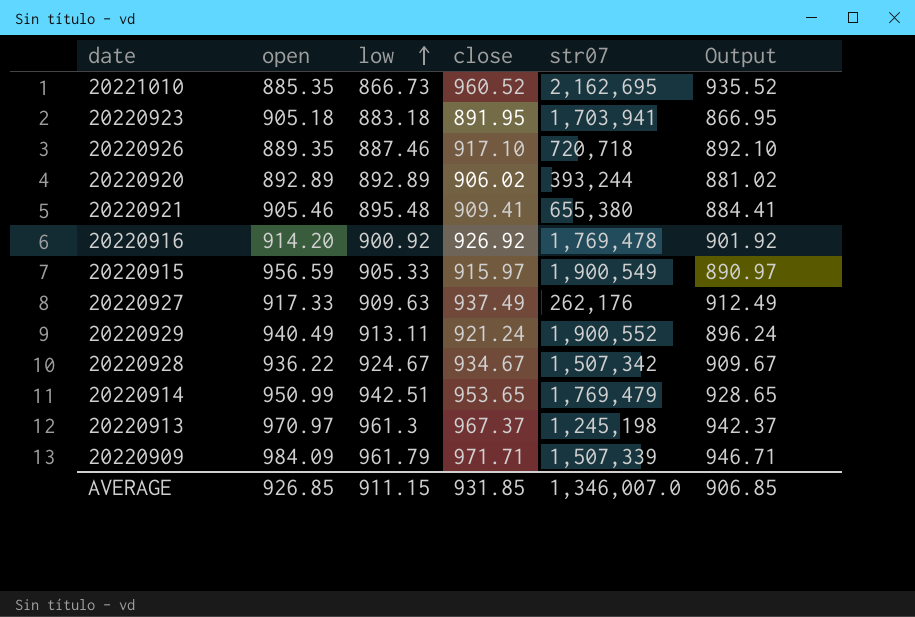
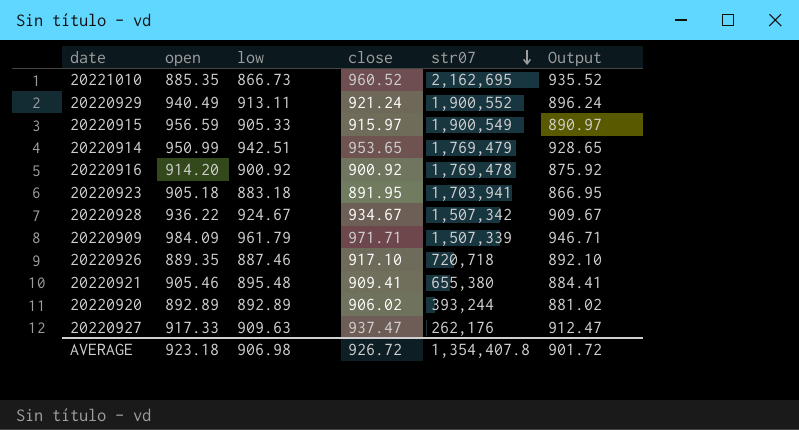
row order: low ascending -> str07 descending
row 20220913: 970.97 | 961.3 | 967.37 | 1,245,198 | 942.37 -> none
20220916 | close: 926.92 -> 900.92
20220916 | Output: 901.92 -> 875.92
20220927 | close: 937.49 -> 937.47
20220927 | Output: 912.49 -> 912.47
AVERAGE | open: 926.85 -> 923.18
AVERAGE | low: 911.15 -> 906.98
AVERAGE | close: 931.85 -> 926.72
AVERAGE | str07: 1,346,007.0 -> 1,354,407.8
AVERAGE | Output: 906.85 -> 901.72

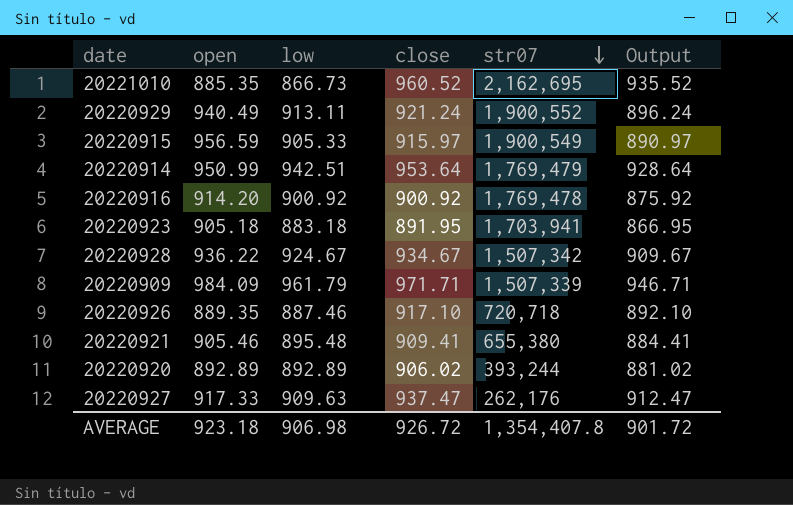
20220914 | close: 953.65 -> 953.64
20220914 | Output: 928.65 -> 928.64

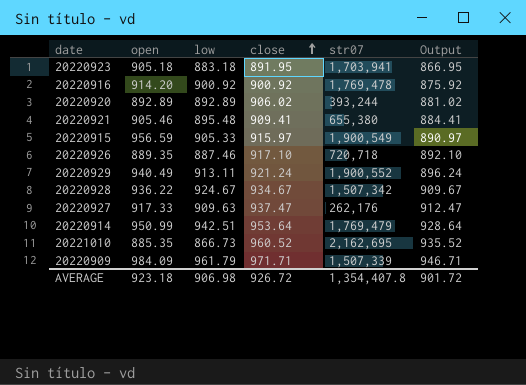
row order: str07 descending -> close ascending

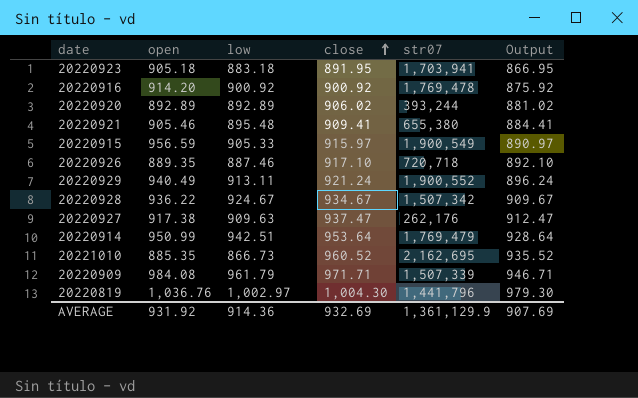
20220927 | open: 917.33 -> 917.38
20220909 | open: 984.09 -> 984.08
row 20220819: none -> 1,036.76 | 1,002.97 | 1,004.30 | 1,441,796 | 979.30
AVERAGE | open: 923.18 -> 931.92
AVERAGE | low: 906.98 -> 914.36
AVERAGE | close: 926.72 -> 932.69
AVERAGE | str07: 1,354,407.8 -> 1,361,129.9
AVERAGE | Output: 901.72 -> 907.69

